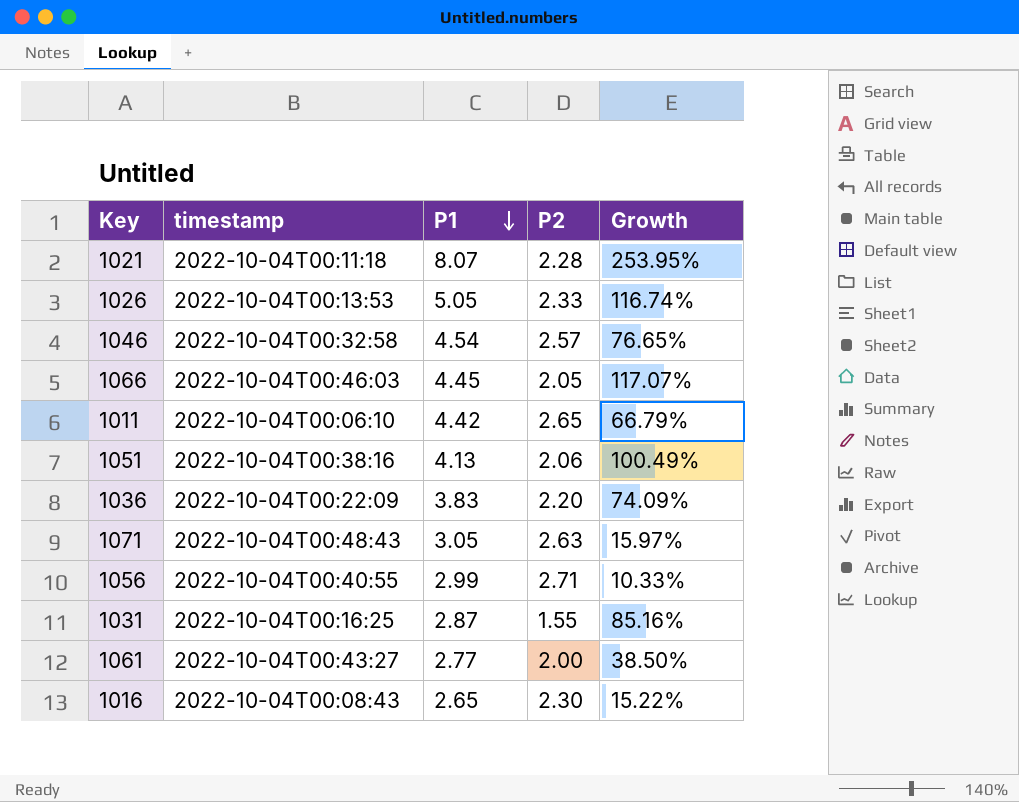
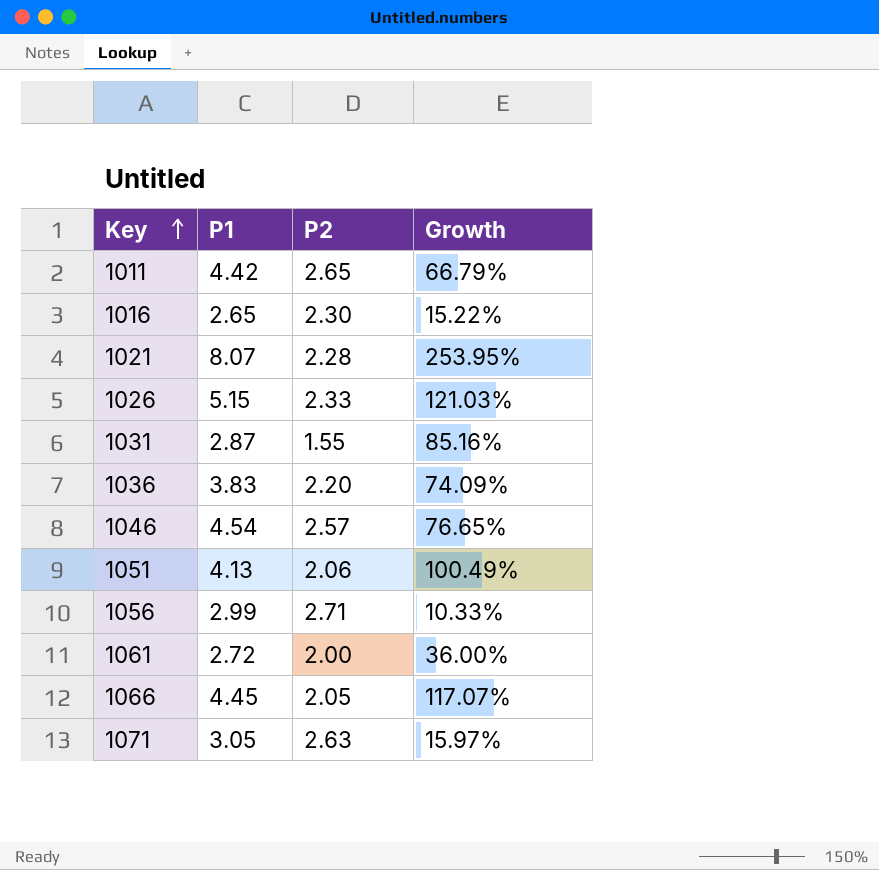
row order: P1 descending -> Key ascending
column timestamp | position: 2 -> none
1026 | P1: 5.05 -> 5.15
1026 | Growth: 116.74% -> 121.03%
1061 | P1: 2.77 -> 2.72
1061 | Growth: 38.50% -> 36.00%

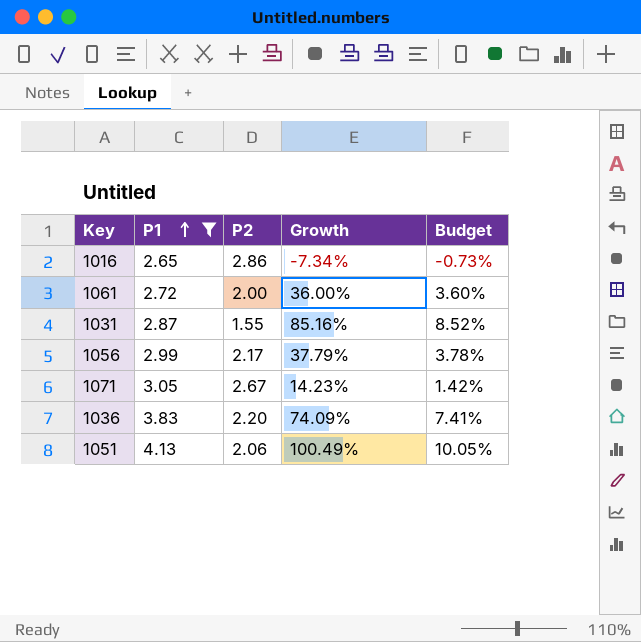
filter: none -> P1 <= 4.13
row order: Key ascending -> P1 ascending
column Budget | formula: none -> [Growth] * 0.1
1016 | P2: 2.30 -> 2.86
1016 | Growth: 15.22% -> -7.34%
1056 | P2: 2.71 -> 2.17
1056 | Growth: 10.33% -> 37.79%
1071 | P2: 2.63 -> 2.67
1071 | Growth: 15.97% -> 14.23%

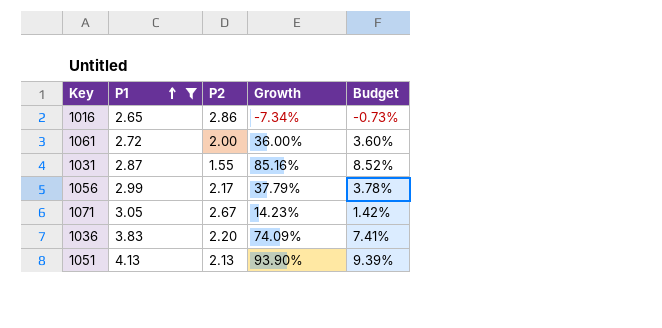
1051 | P2: 2.06 -> 2.13
1051 | Growth: 100.49% -> 93.90%
1051 | Budget: 10.05% -> 9.39%

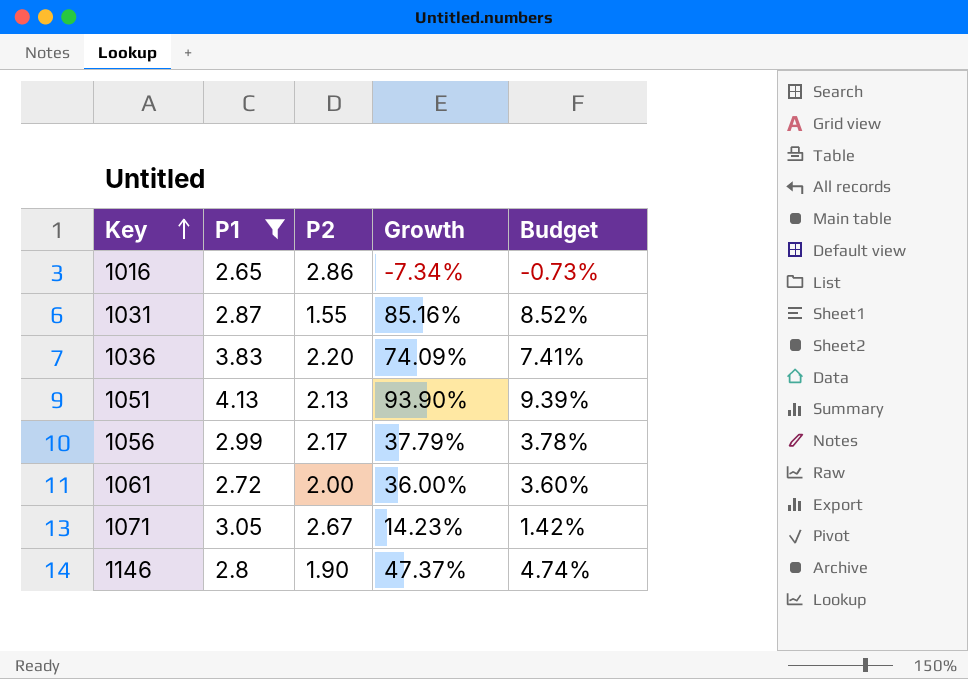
row order: P1 ascending -> Key ascending
row 1146: none -> 2.8 | 1.90 | 47.37% | 4.74%

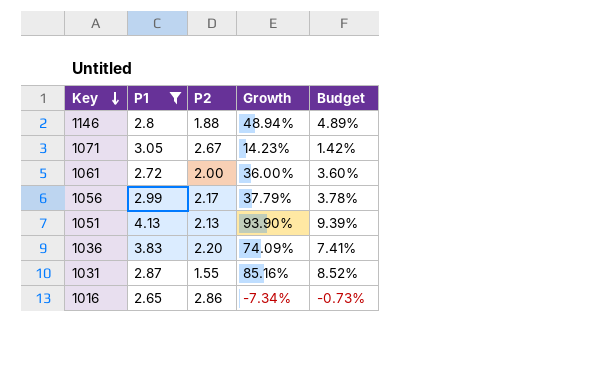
row order: Key ascending -> Key descending
1146 | P2: 1.90 -> 1.88
1146 | Growth: 47.37% -> 48.94%
1146 | Budget: 4.74% -> 4.89%

